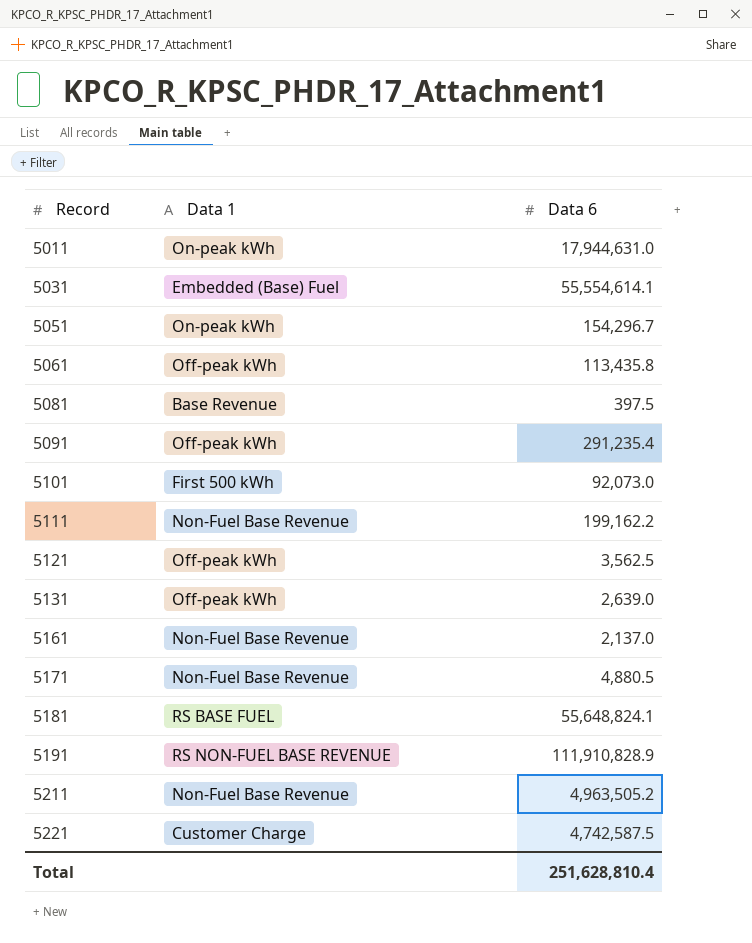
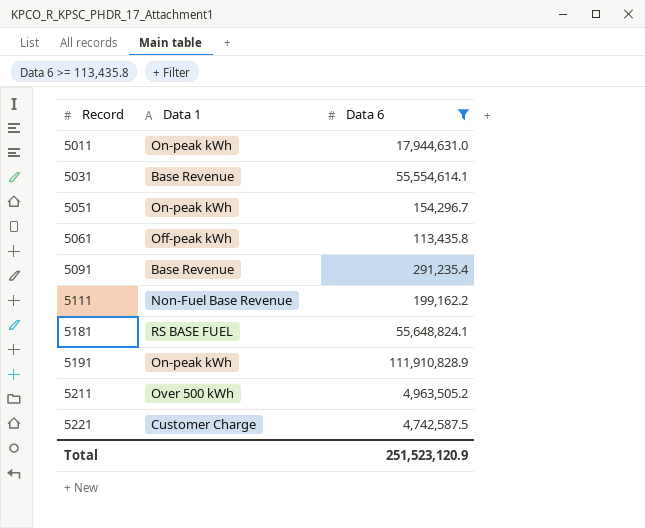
filter: none -> Data 6 >= 113,435.8
5031 | Data 1: Embedded (Base) Fuel -> Base Revenue
5091 | Data 1: Off-peak kWh -> Base Revenue
5191 | Data 1: RS NON-FUEL BASE REVENUE -> On-peak kWh
5211 | Data 1: Non-Fuel Base Revenue -> Over 500 kWh
Total | Data 6: 251,628,810.4 -> 251,523,120.9

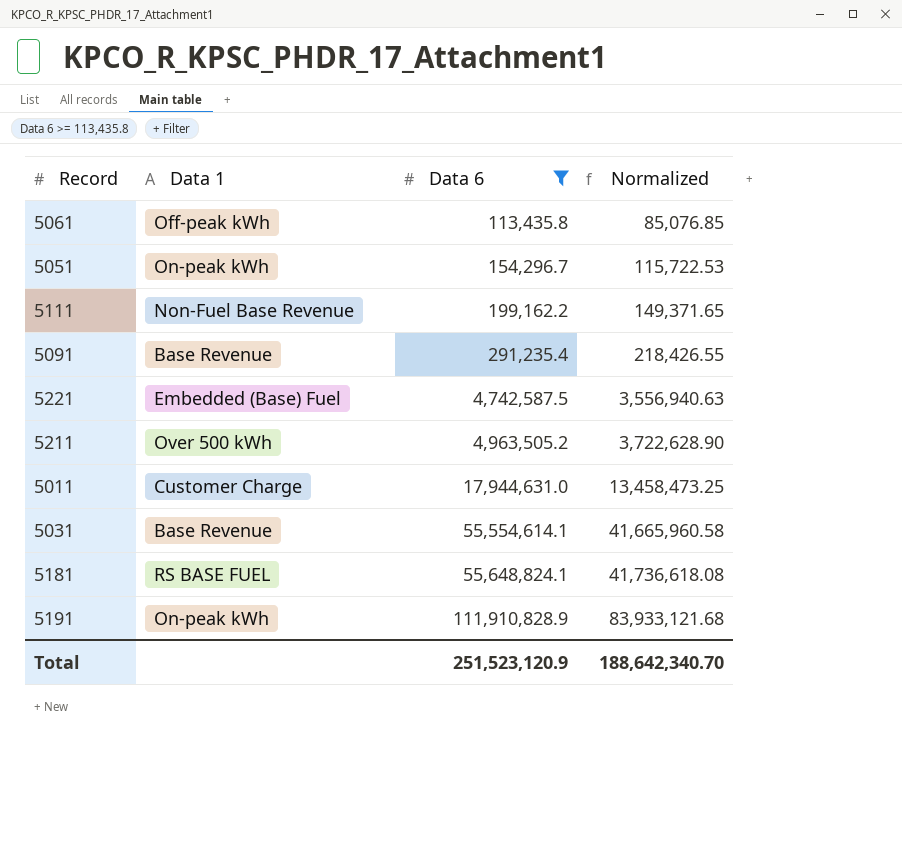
row order: Record ascending -> Data 6 ascending
column Normalized | formula: none -> [Data 6] * 0.75
5221 | Data 1: Customer Charge -> Embedded (Base) Fuel
5011 | Data 1: On-peak kWh -> Customer Charge

